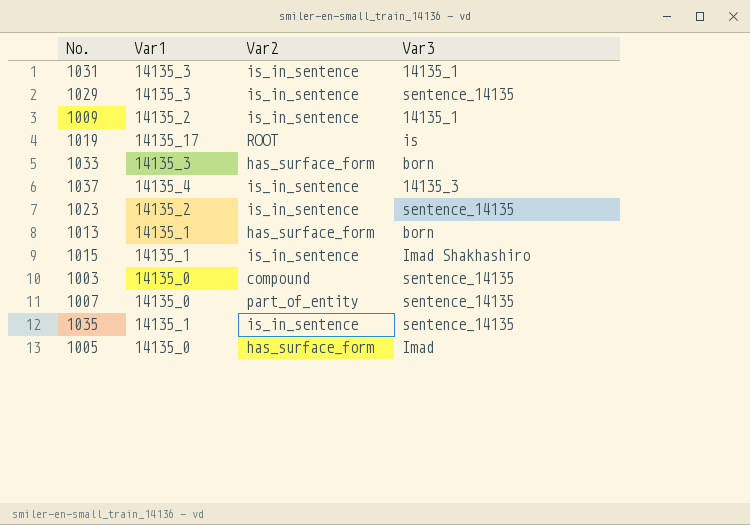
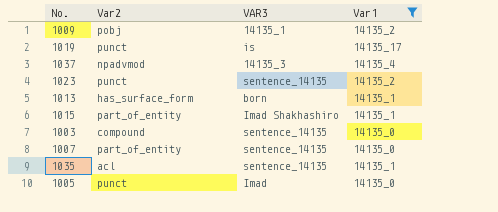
filter: none -> Var1 != 14135_3
column name: Var3 -> VAR3
column Var1 | position: 2 -> 4
1009 | Var2: is_in_sentence -> pobj
1019 | Var2: ROOT -> punct
1037 | Var2: is_in_sentence -> npadvmod
1023 | Var2: is_in_sentence -> punct
1015 | Var2: is_in_sentence -> part_of_entity
1035 | Var2: is_in_sentence -> acl
1005 | Var2: has_surface_form -> punct

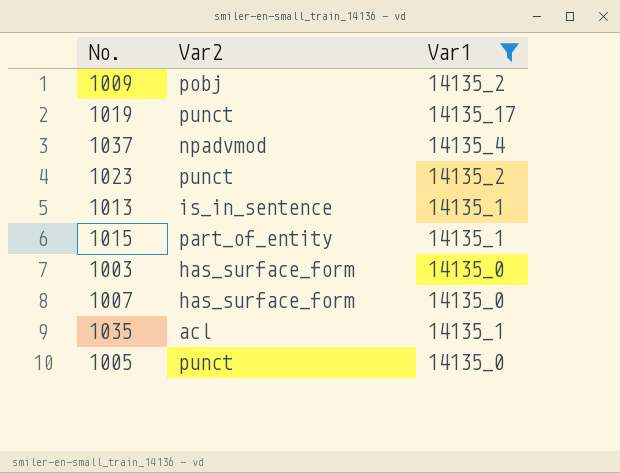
column VAR3 | position: 3 -> none
1013 | Var2: has_surface_form -> is_in_sentence
1003 | Var2: compound -> has_surface_form
1007 | Var2: part_of_entity -> has_surface_form

